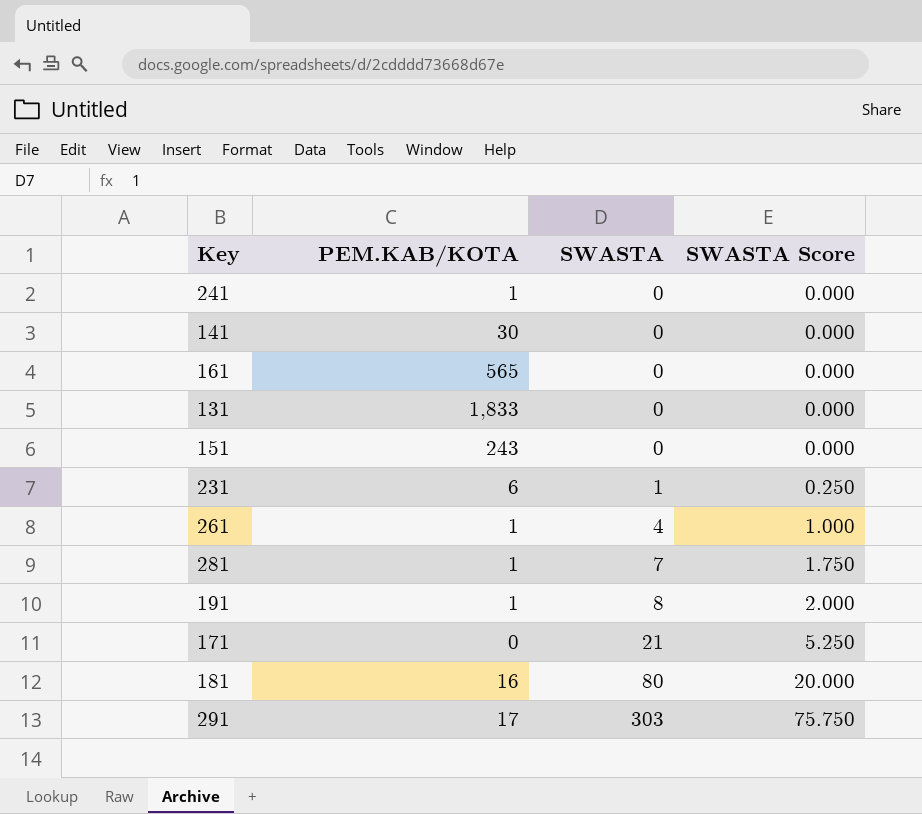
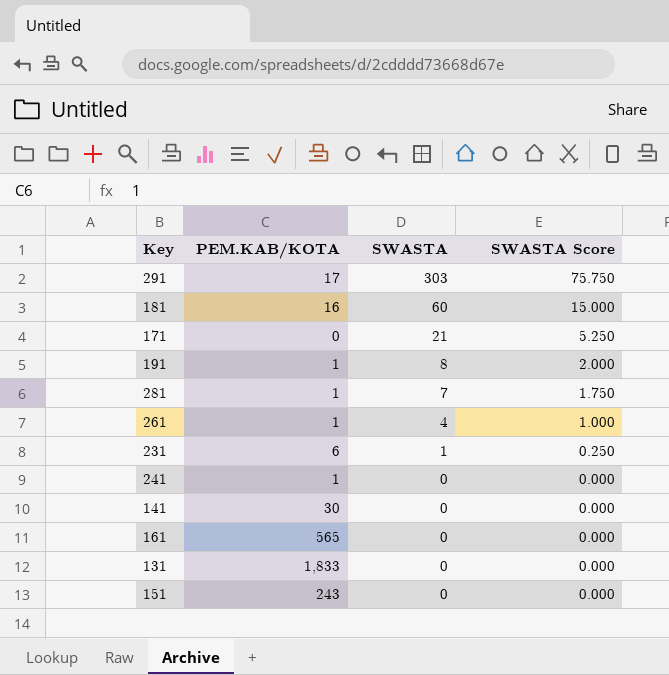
row order: SWASTA ascending -> SWASTA descending
181 | SWASTA: 80 -> 60
181 | SWASTA Score: 20.000 -> 15.000

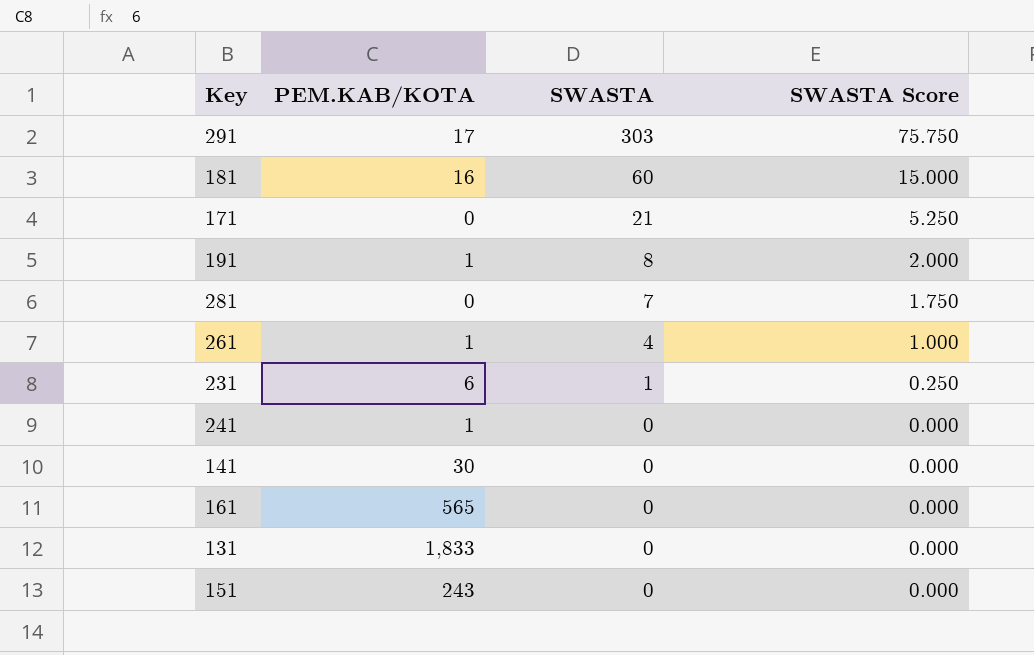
281 | PEM.KAB/KOTA: 1 -> 0

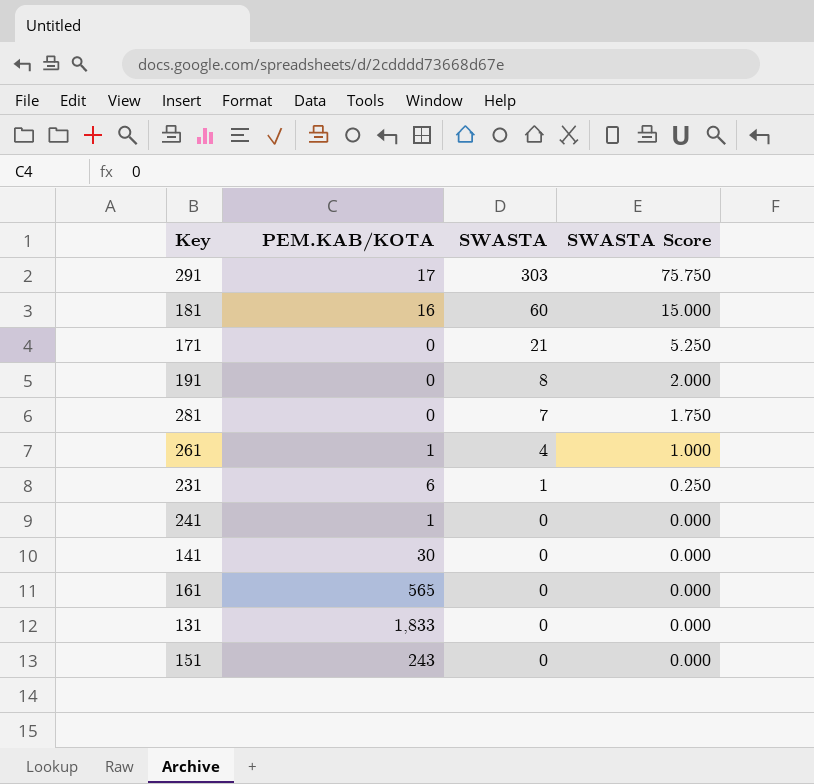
191 | PEM.KAB/KOTA: 1 -> 0

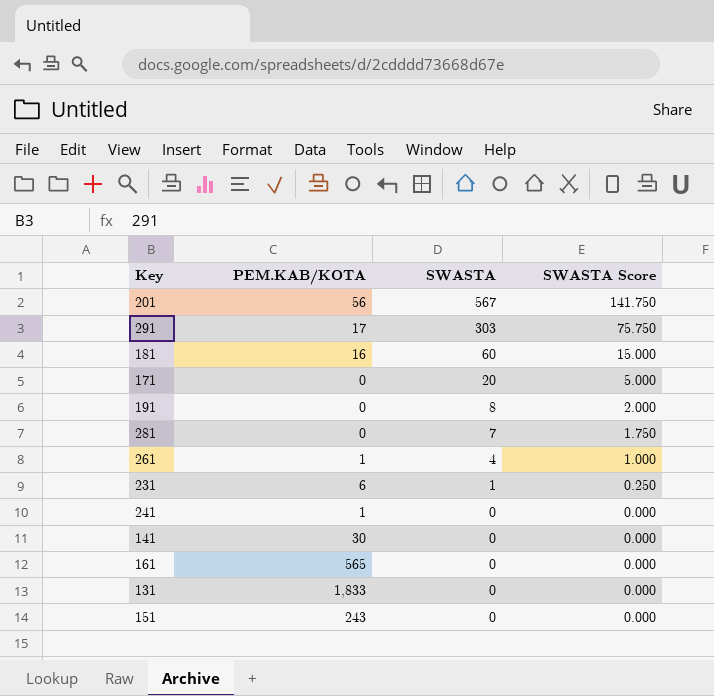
row 201: none -> 56 | 567 | 141.750
171 | SWASTA: 21 -> 20
171 | SWASTA Score: 5.250 -> 5.000

